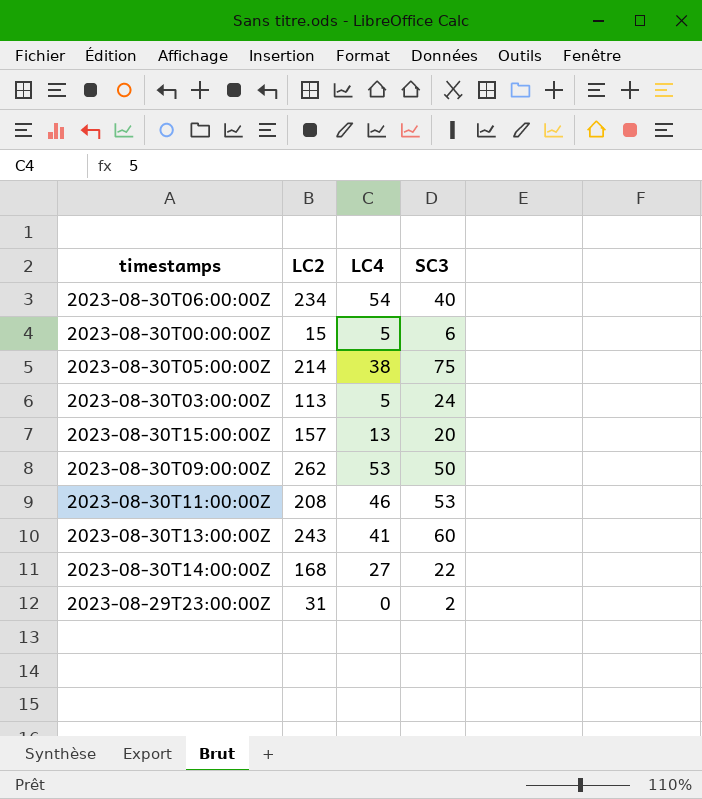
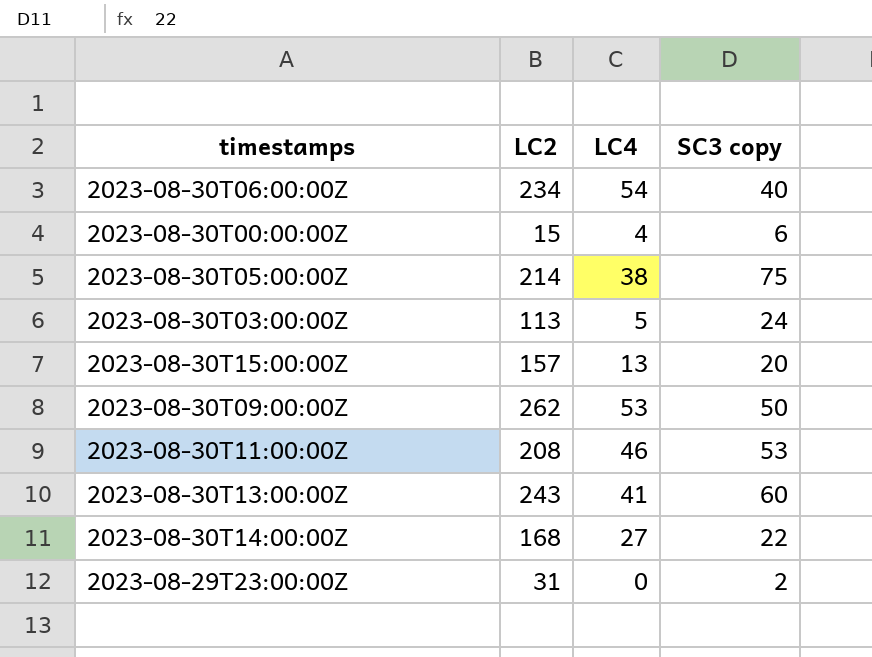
column name: SC3 -> SC3 copy
2023-08-30T00:00:00Z | LC4: 5 -> 4

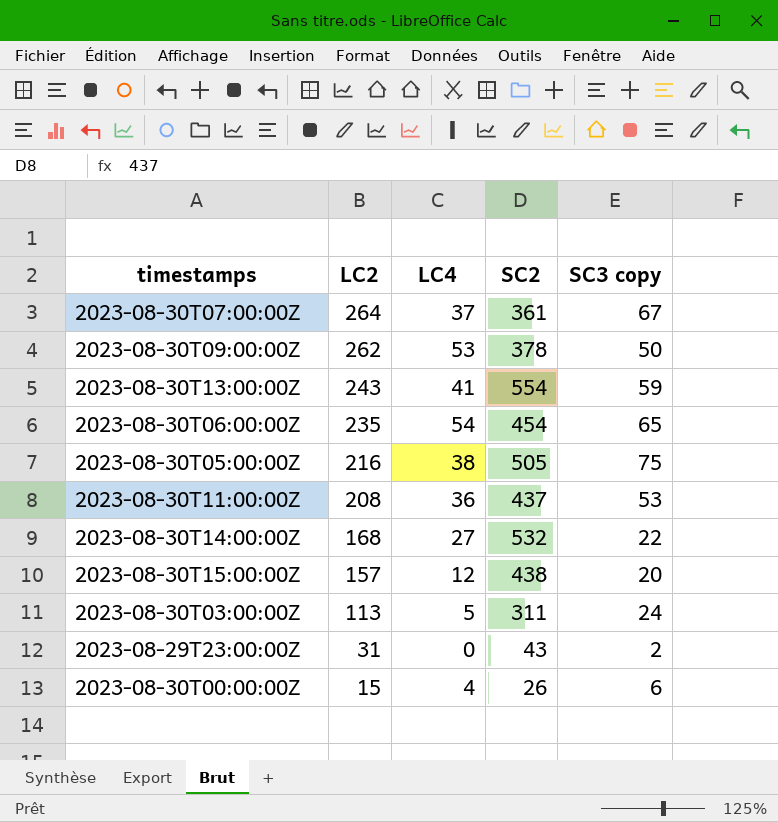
row order: none -> LC2 descending
column SC2 | position: none -> 4
row 2023-08-30T07:00:00Z: none -> 264 | 37 | 361 | 67
2023-08-30T13:00:00Z | SC3 copy: 60 -> 59
2023-08-30T06:00:00Z | LC2: 234 -> 235
2023-08-30T06:00:00Z | SC3 copy: 40 -> 65
2023-08-30T05:00:00Z | LC2: 214 -> 216
2023-08-30T11:00:00Z | LC4: 46 -> 36
2023-08-30T15:00:00Z | LC4: 13 -> 12

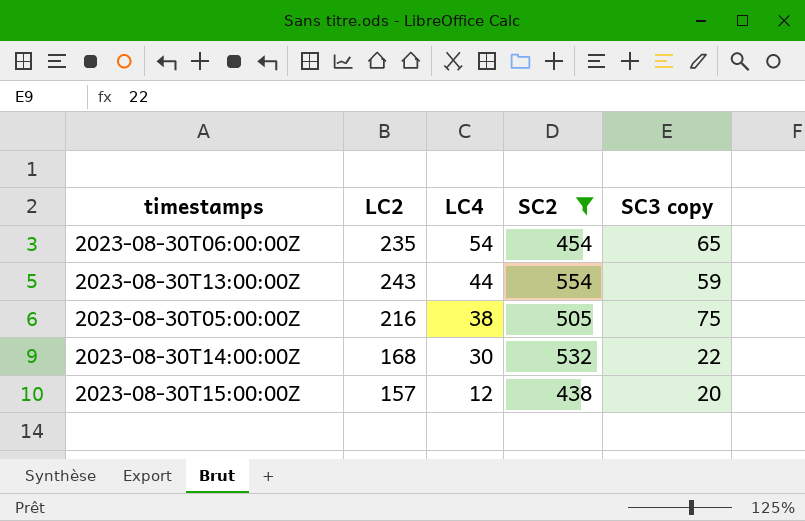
filter: none -> SC2 >= 438
row order: LC2 descending -> LC4 descending
2023-08-30T13:00:00Z | LC4: 41 -> 44
2023-08-30T14:00:00Z | LC4: 27 -> 30

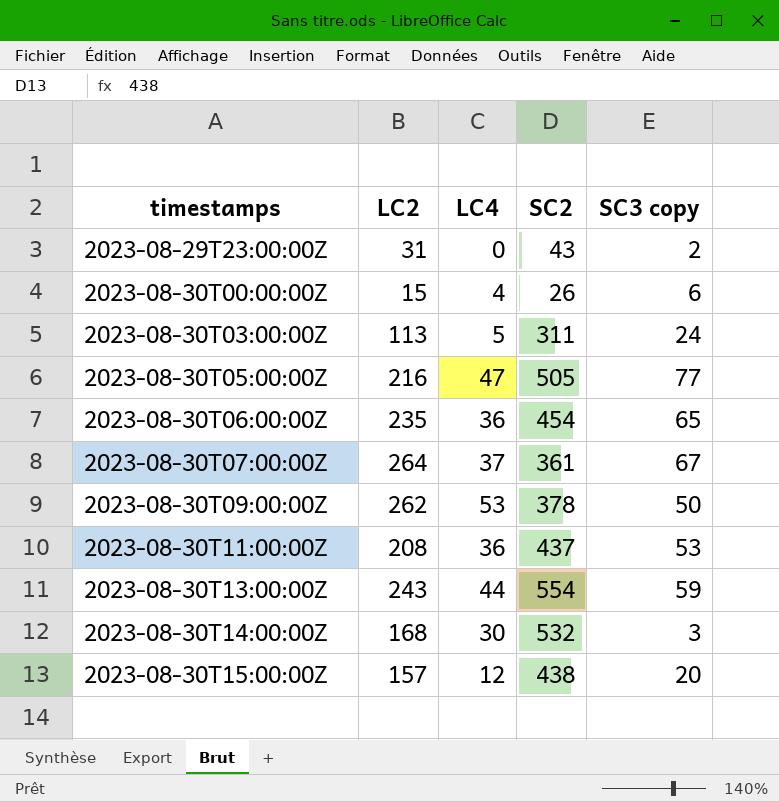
filter: SC2 >= 438 -> none
row order: LC4 descending -> timestamps ascending
2023-08-30T05:00:00Z | LC4: 38 -> 47
2023-08-30T05:00:00Z | SC3 copy: 75 -> 77
2023-08-30T06:00:00Z | LC4: 54 -> 36
2023-08-30T14:00:00Z | SC3 copy: 22 -> 3

